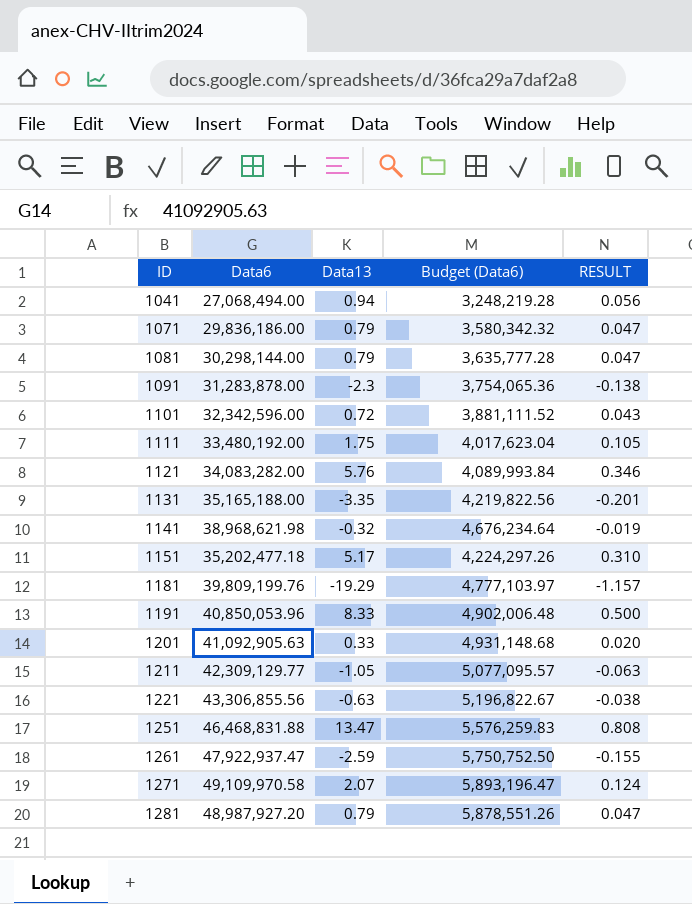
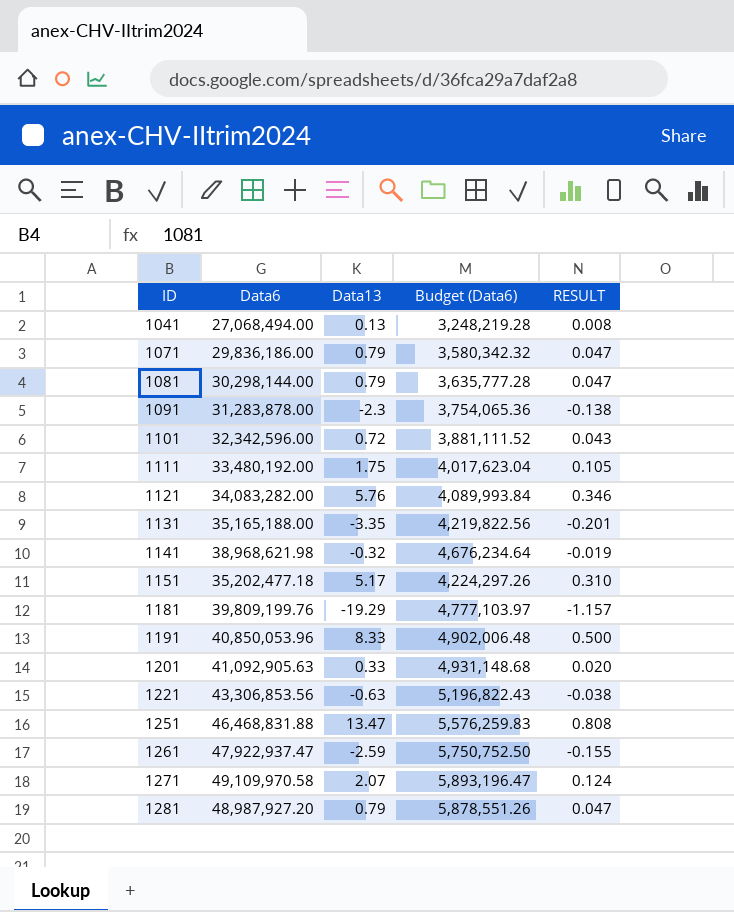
row 1211: 42,309,129.77 | -1.05 | 5,077,095.57 | -0.063 -> none
1041 | Data13: 0.94 -> 0.13
1041 | RESULT: 0.056 -> 0.008
1221 | Data6: 43,306,855.56 -> 43,306,853.56
1221 | Budget (Data6): 5,196,822.67 -> 5,196,822.43

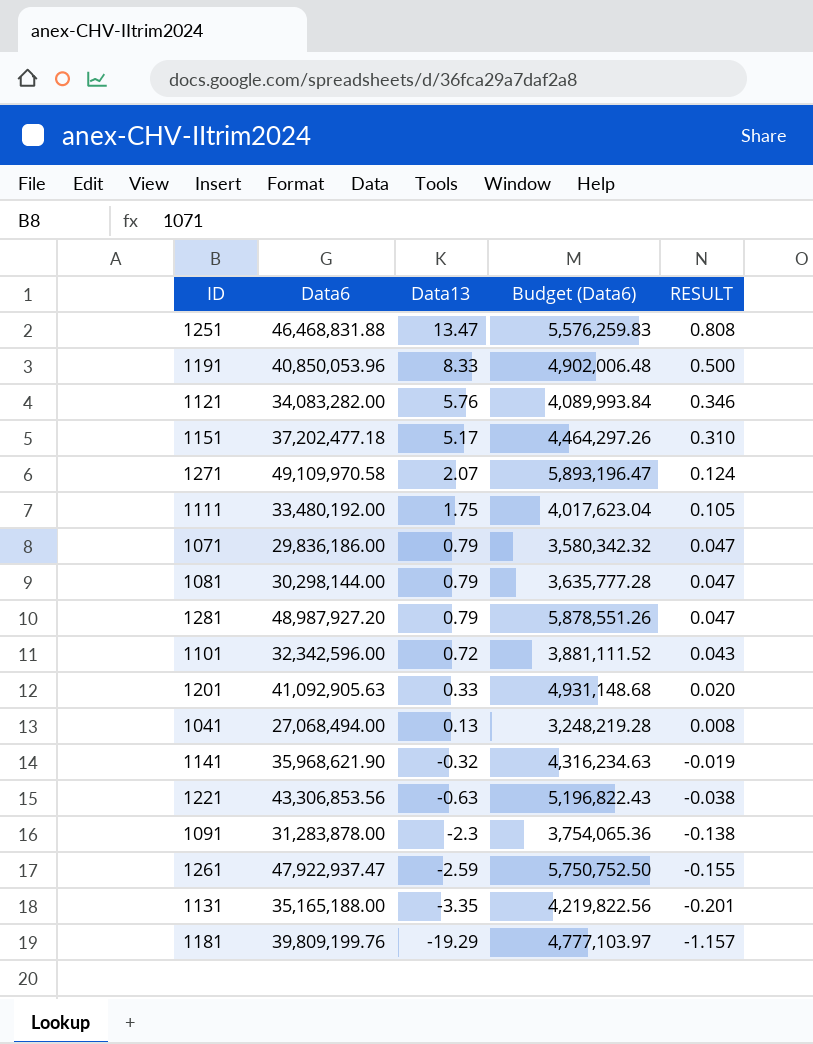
row order: ID ascending -> Data13 descending
1151 | Data6: 35,202,477.18 -> 37,202,477.18
1151 | Budget (Data6): 4,224,297.26 -> 4,464,297.26
1141 | Data6: 38,968,621.98 -> 35,968,621.90
1141 | Budget (Data6): 4,676,234.64 -> 4,316,234.63

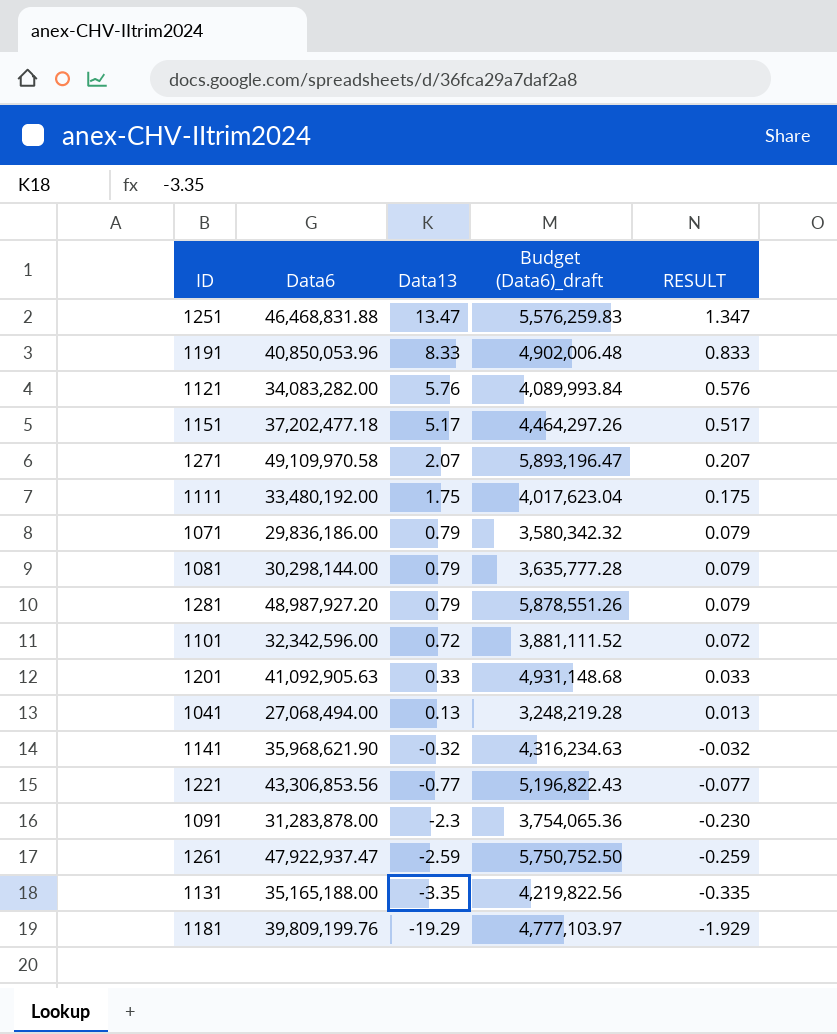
column name: Budget (Data6) -> Budget (Data6)_draft
column RESULT | formula: [Data13] * 0.06 -> [Data13] * 0.1
1221 | Data13: -0.63 -> -0.77

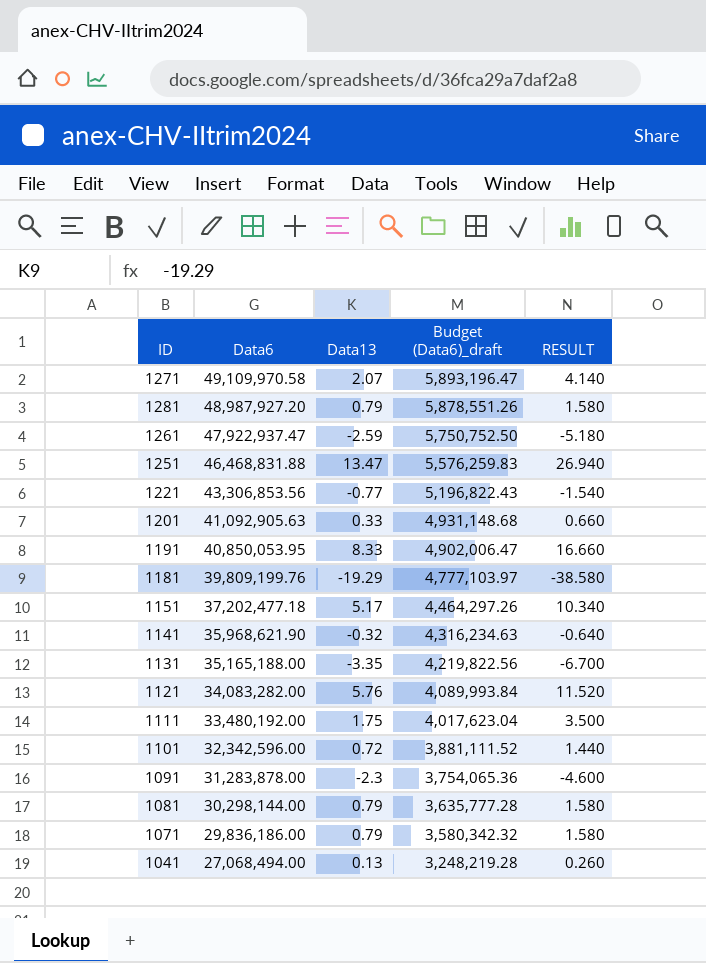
row order: Data13 descending -> Data6 descending
column RESULT | formula: [Data13] * 0.1 -> [Data13] * 2
1191 | Data6: 40,850,053.96 -> 40,850,053.95
1191 | Budget (Data6)_draft: 4,902,006.48 -> 4,902,006.47

